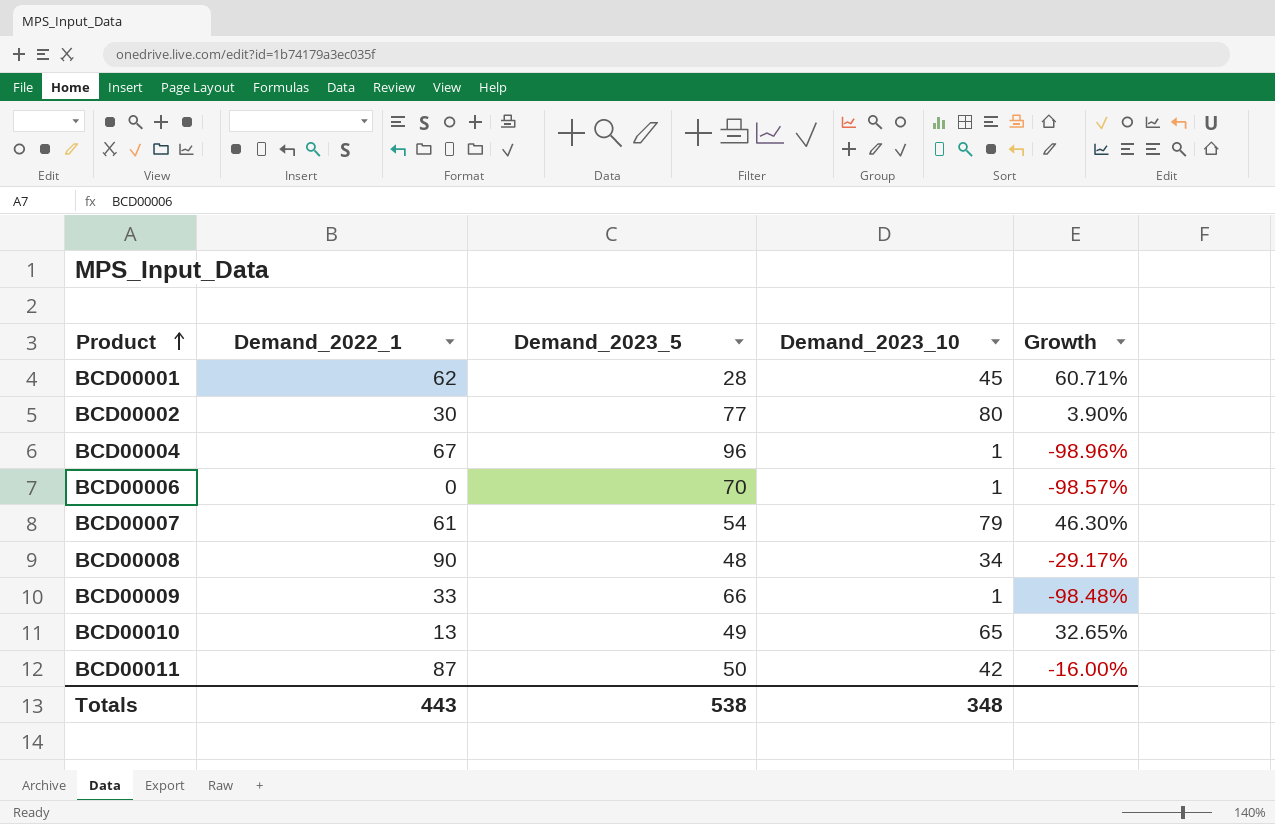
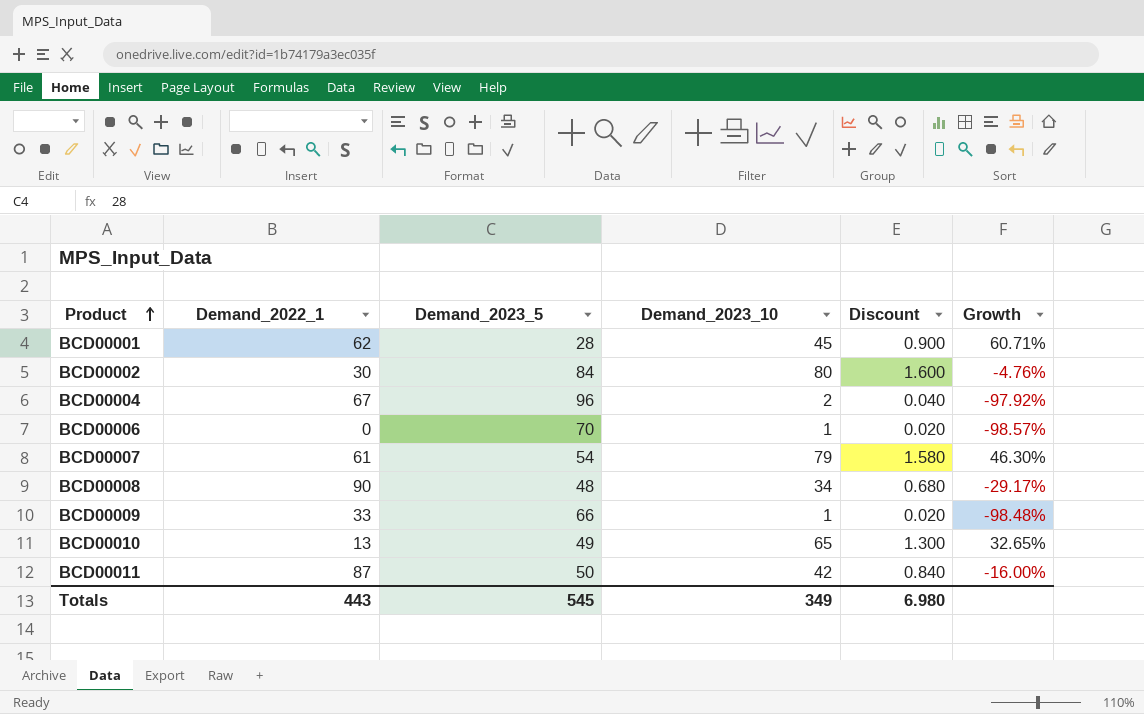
column Discount | formula: none -> [Demand_2023_10] * 0.02
BCD00002 | Demand_2023_5: 77 -> 84
BCD00002 | Growth: 3.90% -> -4.76%
BCD00004 | Demand_2023_10: 1 -> 2
BCD00004 | Growth: -98.96% -> -97.92%
Totals | Demand_2023_5: 538 -> 545
Totals | Demand_2023_10: 348 -> 349

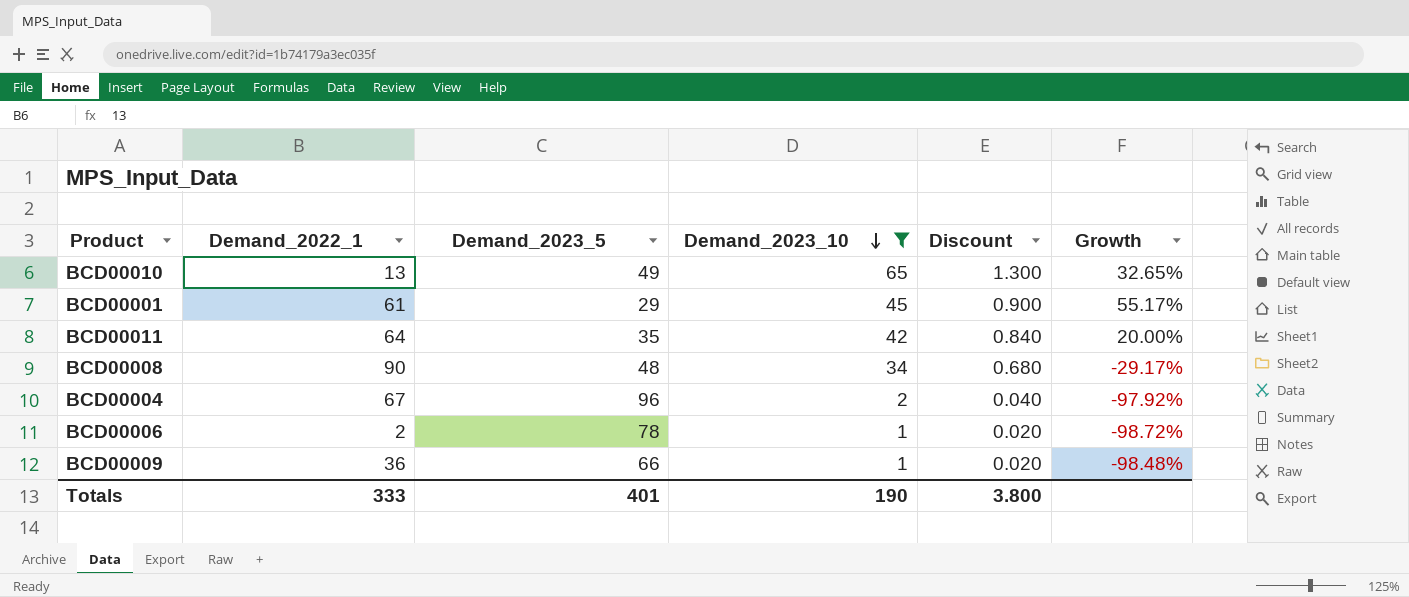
filter: none -> Demand_2023_10 <= 65
row order: Product ascending -> Demand_2023_10 descending
BCD00001 | Demand_2022_1: 62 -> 61
BCD00001 | Demand_2023_5: 28 -> 29
BCD00001 | Growth: 60.71% -> 55.17%
BCD00011 | Demand_2022_1: 87 -> 64
BCD00011 | Demand_2023_5: 50 -> 35
BCD00011 | Growth: -16.00% -> 20.00%
BCD00006 | Demand_2022_1: 0 -> 2
BCD00006 | Demand_2023_5: 70 -> 78
BCD00006 | Growth: -98.57% -> -98.72%
BCD00009 | Demand_2022_1: 33 -> 36
Totals | Demand_2022_1: 443 -> 333
Totals | Demand_2023_5: 545 -> 401
Totals | Demand_2023_10: 349 -> 190
Totals | Discount: 6.980 -> 3.800

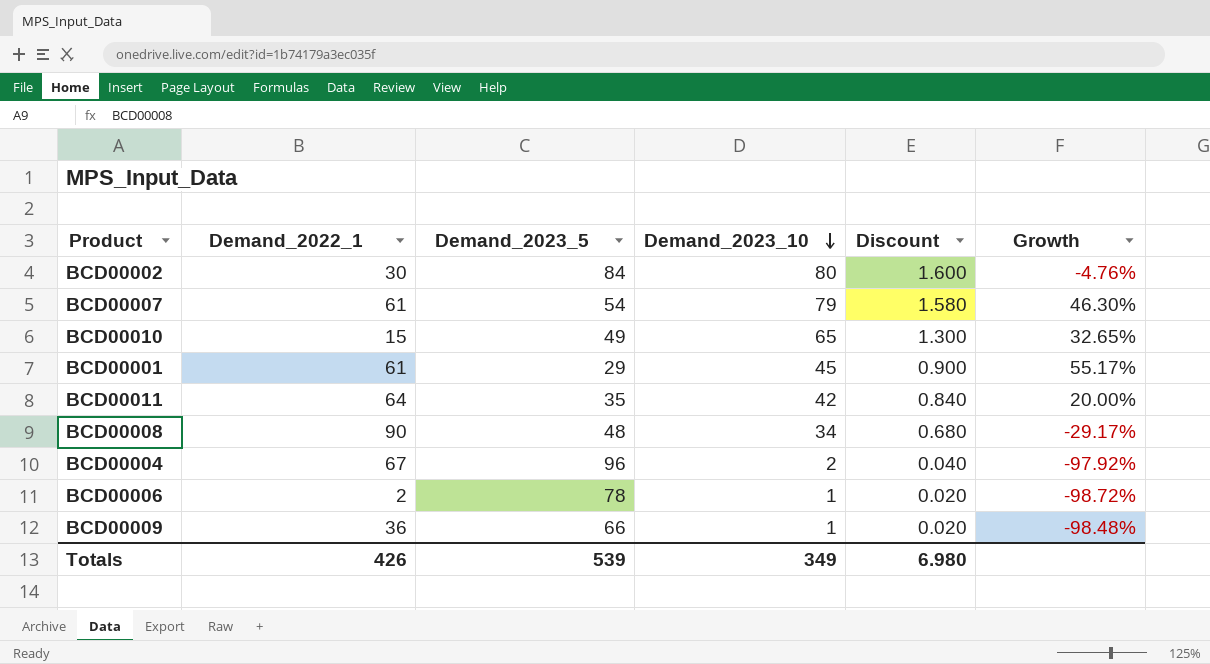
filter: Demand_2023_10 <= 65 -> none
BCD00010 | Demand_2022_1: 13 -> 15
Totals | Demand_2022_1: 333 -> 426
Totals | Demand_2023_5: 401 -> 539
Totals | Demand_2023_10: 190 -> 349
Totals | Discount: 3.800 -> 6.980

